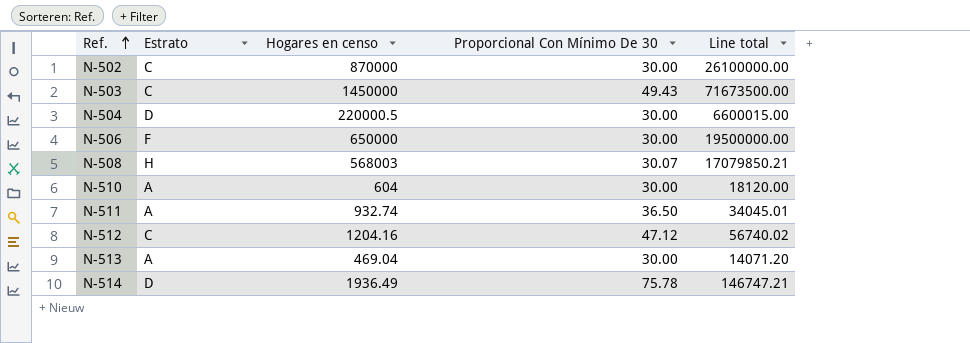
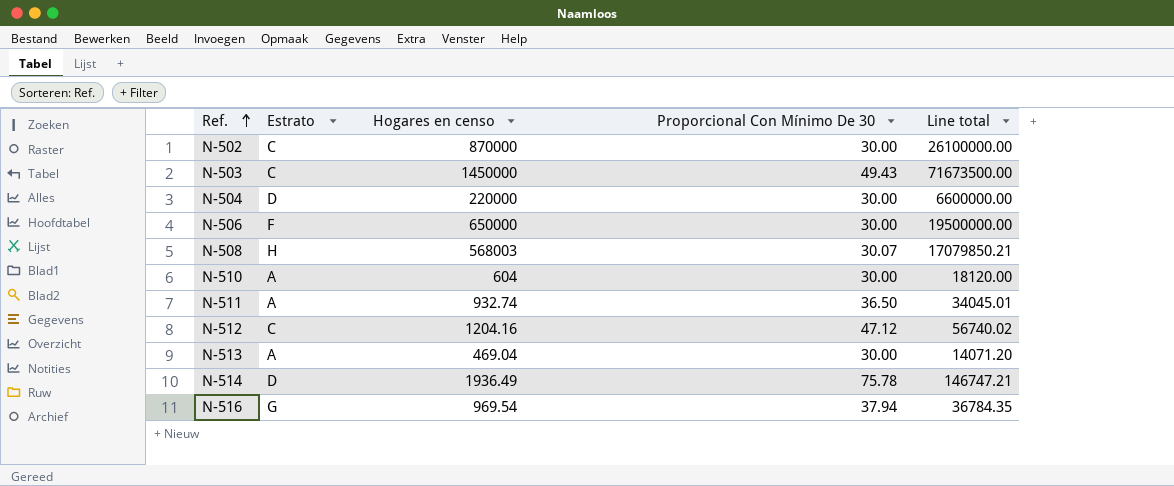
N-504 | Hogares en censo: 220000.5 -> 220000
N-504 | Line total: 6600015.00 -> 6600000.00
row N-516: none -> G | 969.54 | 37.94 | 36784.35

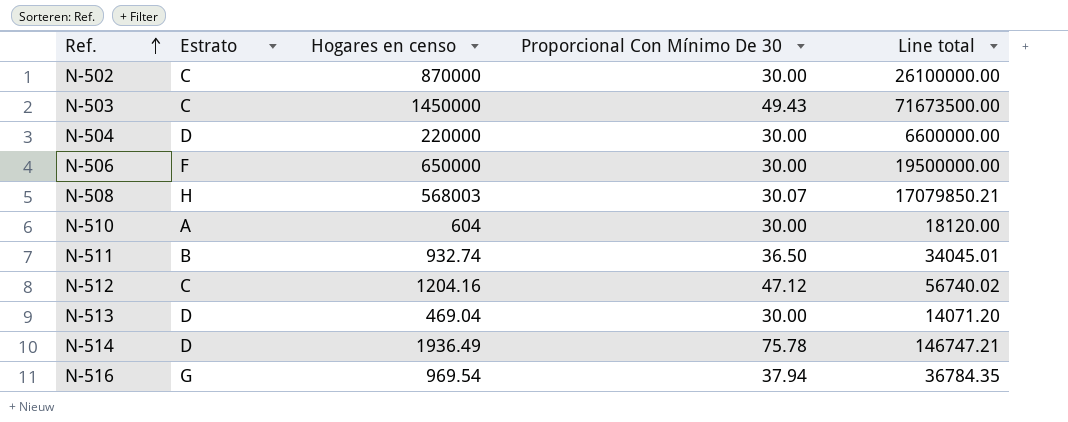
N-511 | Estrato: A -> B
N-513 | Estrato: A -> D

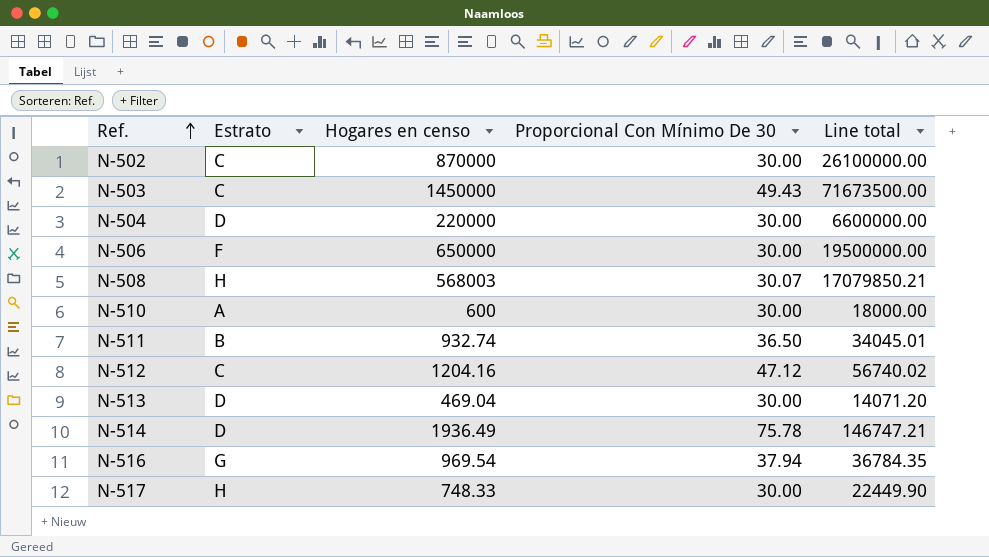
N-510 | Hogares en censo: 604 -> 600
N-510 | Line total: 18120.00 -> 18000.00
row N-517: none -> H | 748.33 | 30.00 | 22449.90

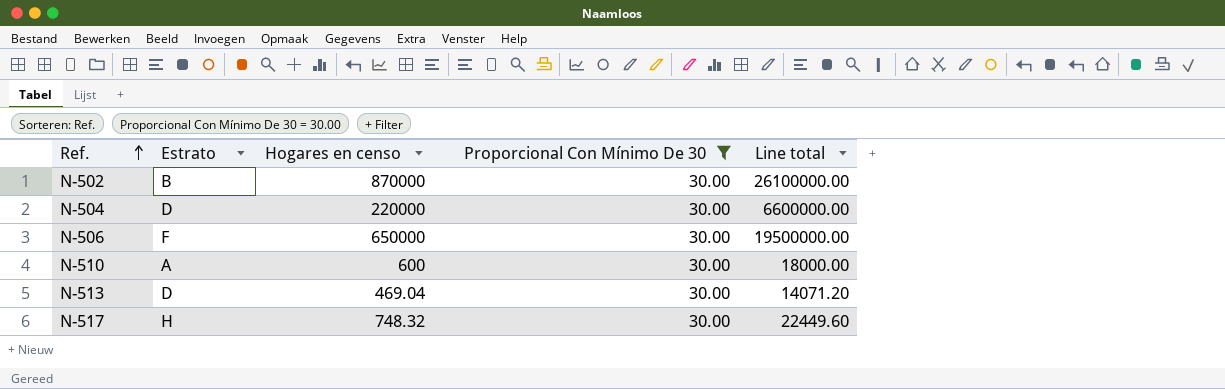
filter: none -> Proporcional Con Mínimo De 30 = 30.00
N-502 | Estrato: C -> B
N-517 | Hogares en censo: 748.33 -> 748.32
N-517 | Line total: 22449.90 -> 22449.60

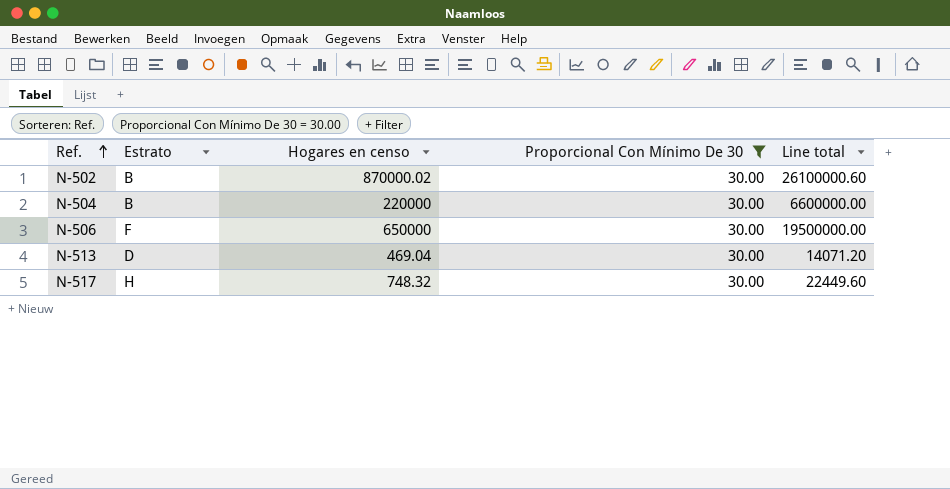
row N-510: A | 600 | 30.00 | 18000.00 -> none
N-502 | Hogares en censo: 870000 -> 870000.02
N-502 | Line total: 26100000.00 -> 26100000.60
N-504 | Estrato: D -> B

